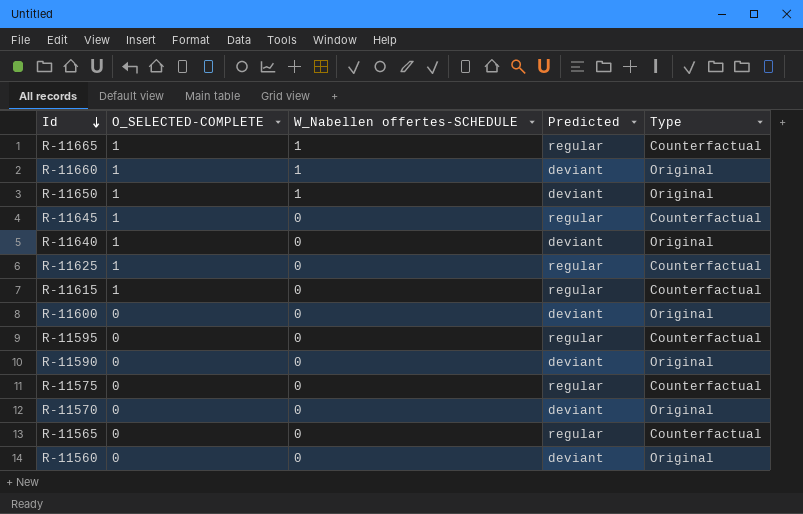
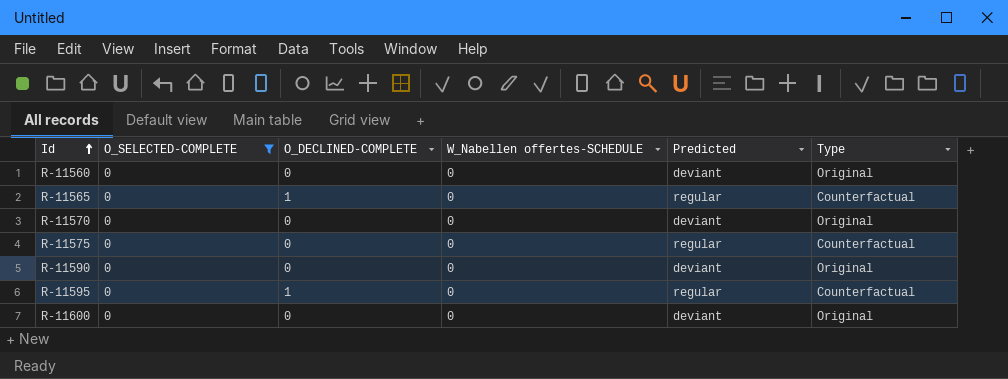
filter: none -> O_SELECTED-COMPLETE = 0
row order: Id descending -> Id ascending
column O_DECLINED-COMPLETE | position: none -> 3

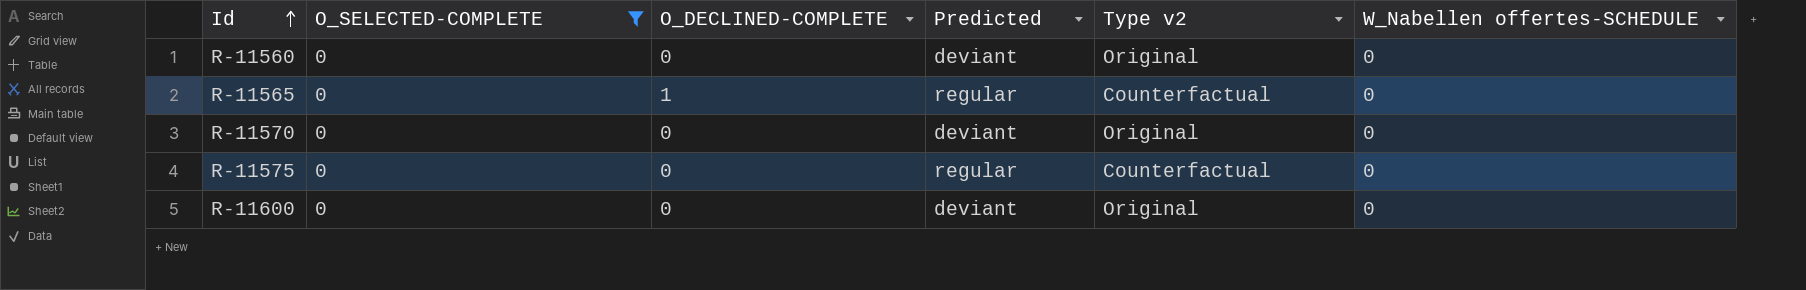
column name: Type -> Type v2
column W_Nabellen offertes-SCHEDULE | position: 4 -> 6
row R-11590: 0 | 0 | 0 | deviant | Original -> none
row R-11595: 0 | 1 | 0 | regular | Counterfactual -> none

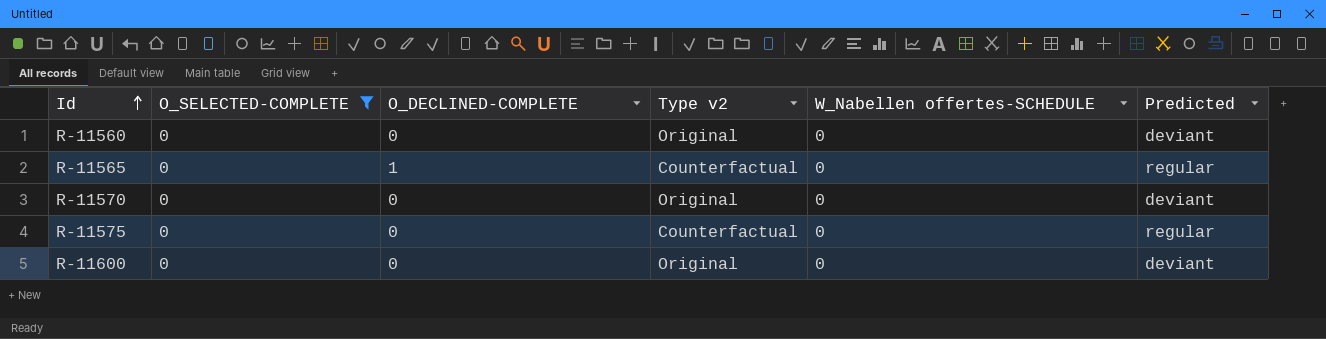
column Predicted | position: 4 -> 6

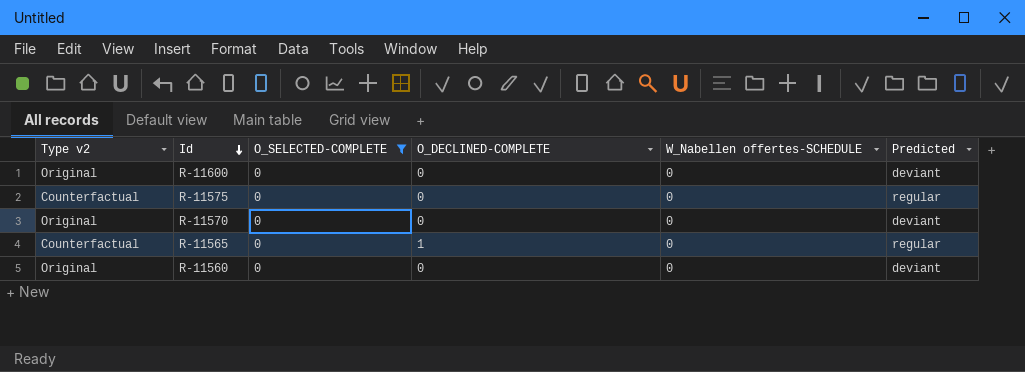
row order: Id ascending -> Id descending
column Type v2 | position: 4 -> 1

